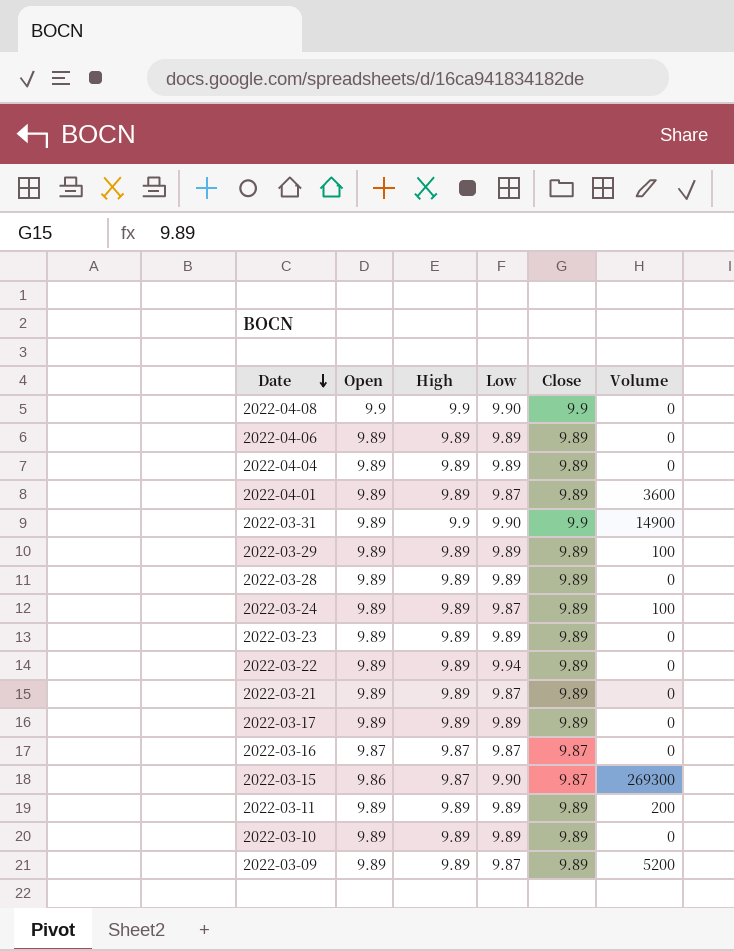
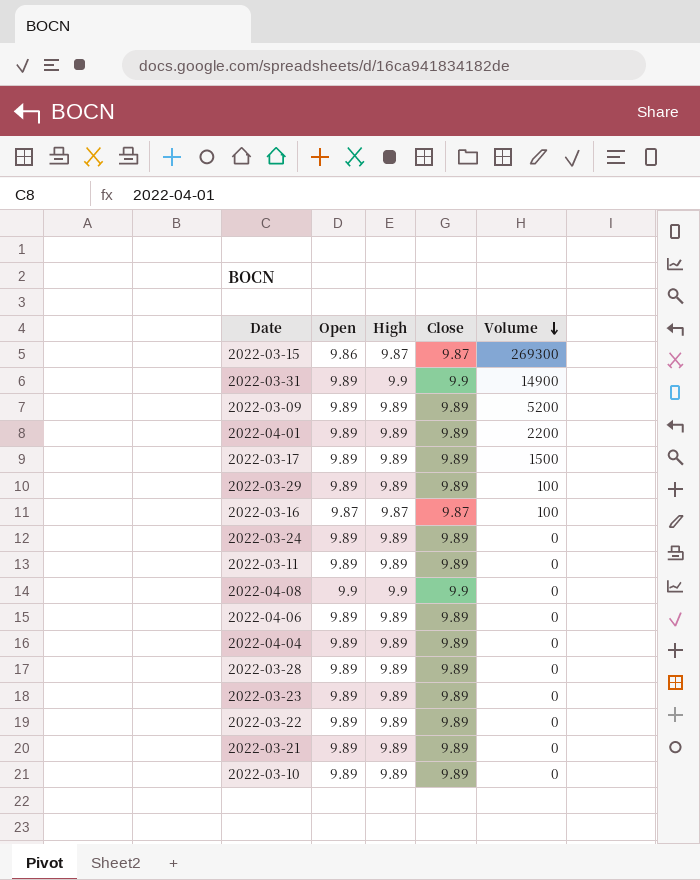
row order: Date descending -> Volume descending
column Low | position: 4 -> none
2022-04-01 | Volume: 3600 -> 2200
2022-03-17 | Volume: 0 -> 1500
2022-03-16 | Volume: 0 -> 100
2022-03-24 | Volume: 100 -> 0
2022-03-11 | Volume: 200 -> 0

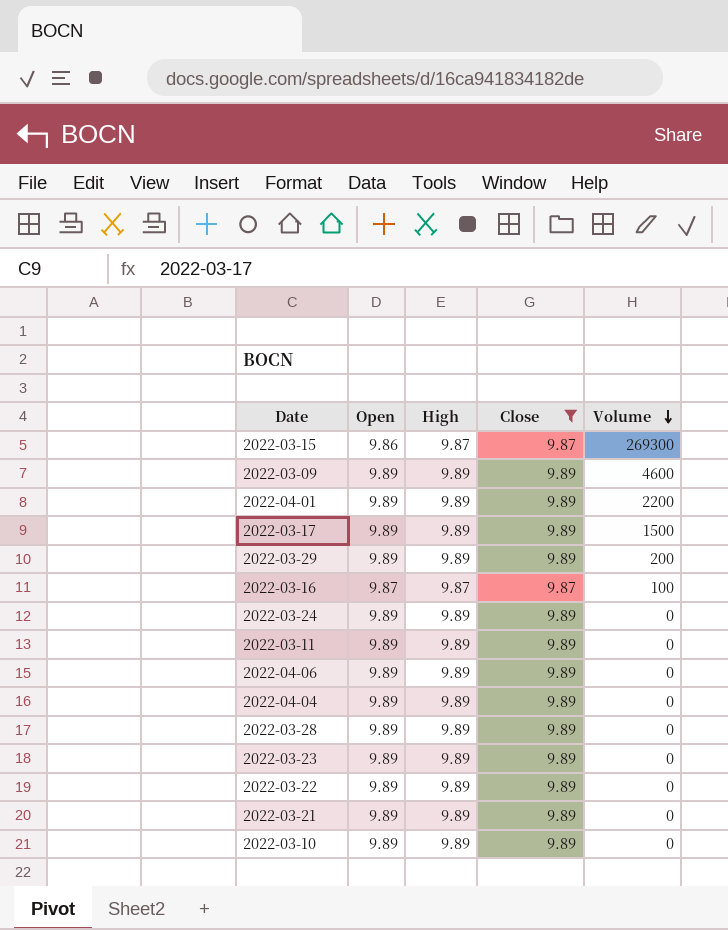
filter: none -> Close != 9.9
2022-03-09 | Volume: 5200 -> 4600
2022-03-29 | Volume: 100 -> 200

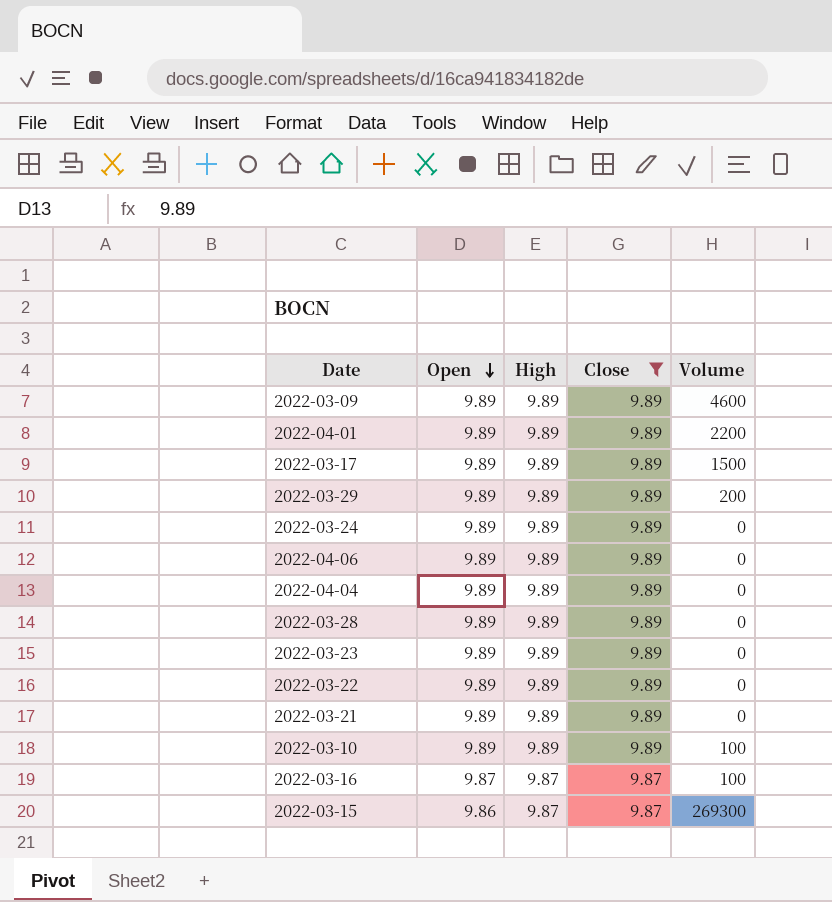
row order: Volume descending -> Open descending
row 2022-03-11: 9.89 | 9.89 | 9.89 | 0 -> none
2022-03-10 | Volume: 0 -> 100

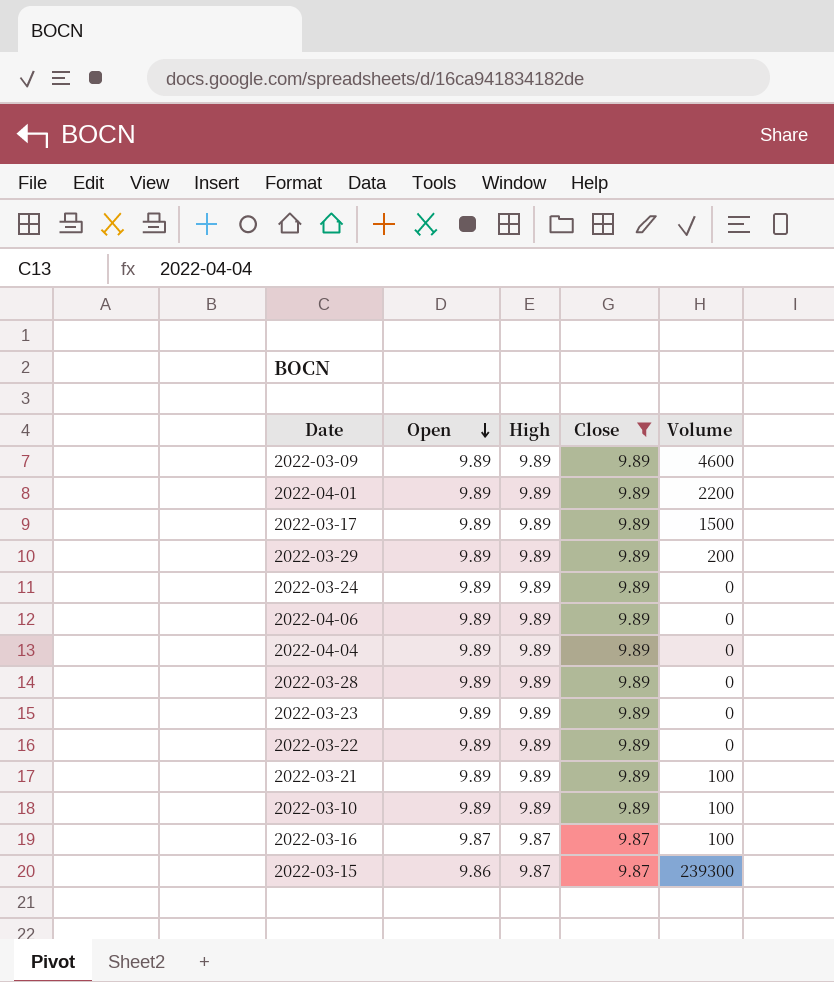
2022-03-21 | Volume: 0 -> 100
2022-03-15 | Volume: 269300 -> 239300

